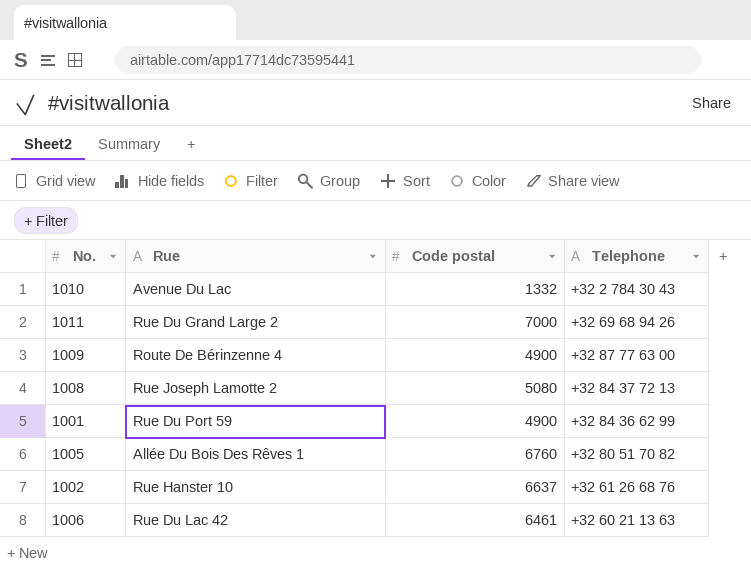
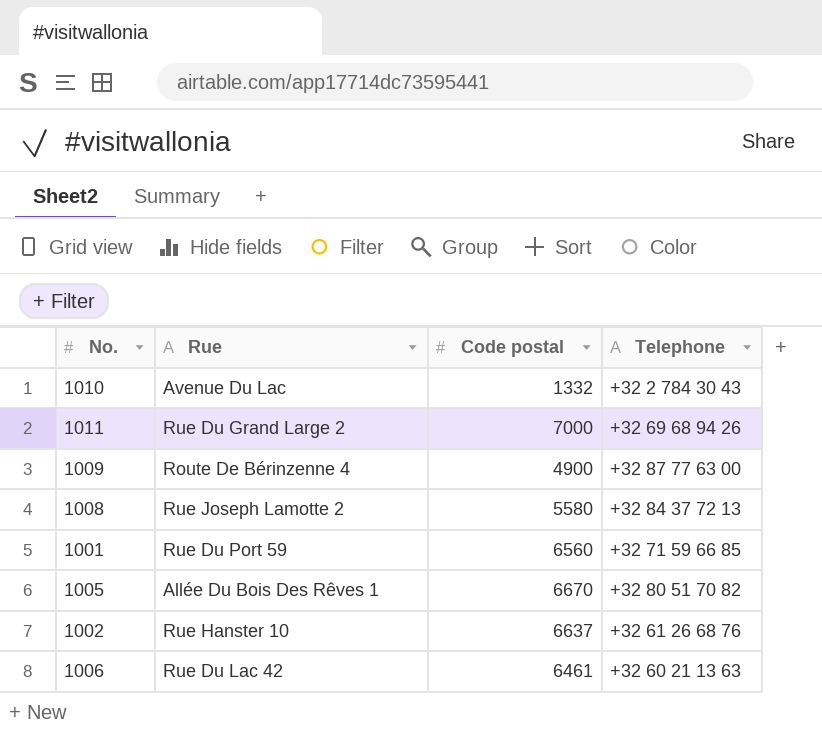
1008 | Code postal: 5080 -> 5580
1001 | Code postal: 4900 -> 6560
1001 | Telephone: +32 84 36 62 99 -> +32 71 59 66 85
1005 | Code postal: 6760 -> 6670

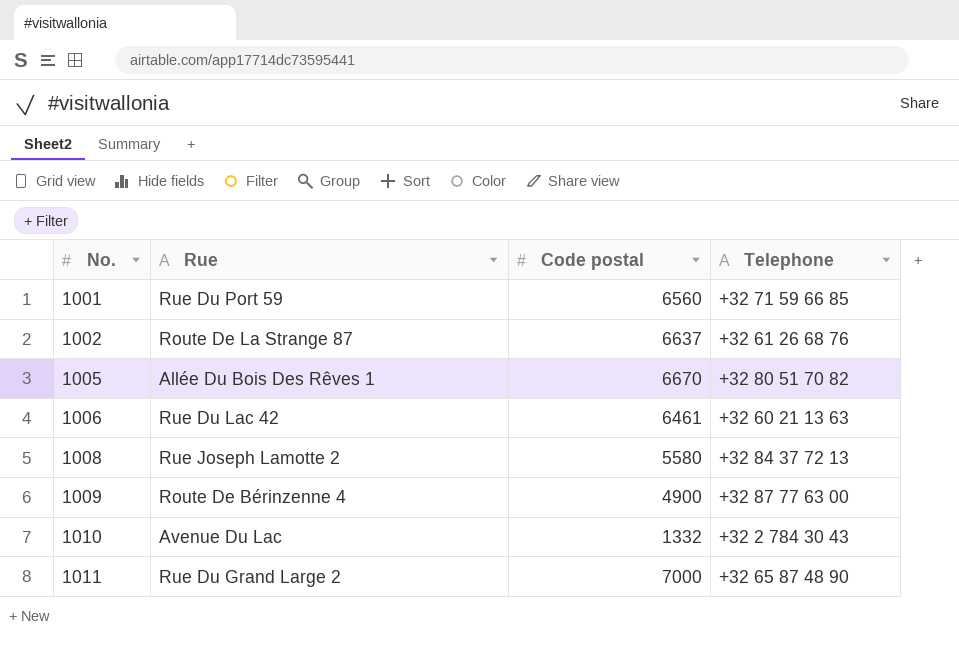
row order: none -> No. ascending
1002 | Rue: Rue Hanster 10 -> Route De La Strange 87
1011 | Telephone: +32 69 68 94 26 -> +32 65 87 48 90

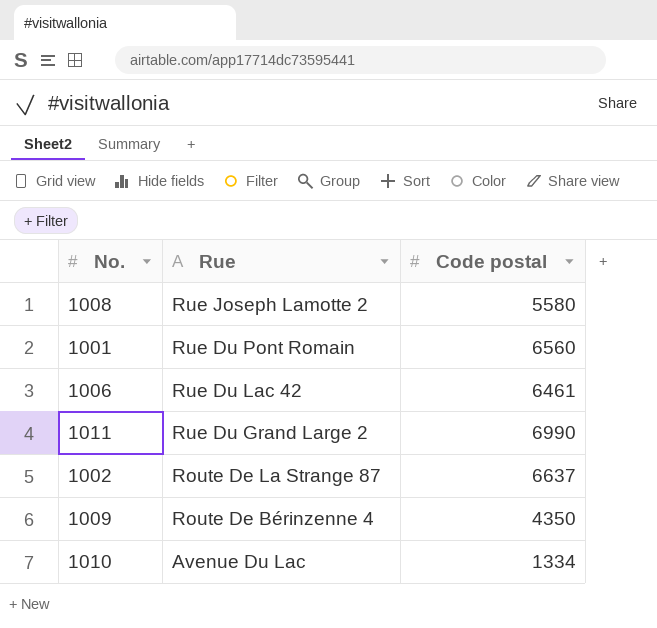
row order: No. ascending -> Rue descending
column Telephone | position: 4 -> none
row 1005: Allée Du Bois Des Rêves 1 | 6670 | +32 80 51 70 82 -> none
1001 | Rue: Rue Du Port 59 -> Rue Du Pont Romain
1011 | Code postal: 7000 -> 6990
1009 | Code postal: 4900 -> 4350
1010 | Code postal: 1332 -> 1334

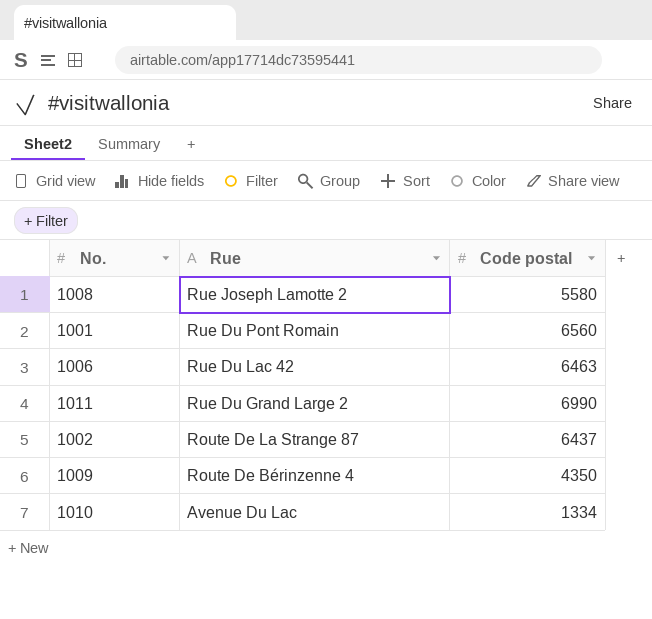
1006 | Code postal: 6461 -> 6463
1002 | Code postal: 6637 -> 6437

